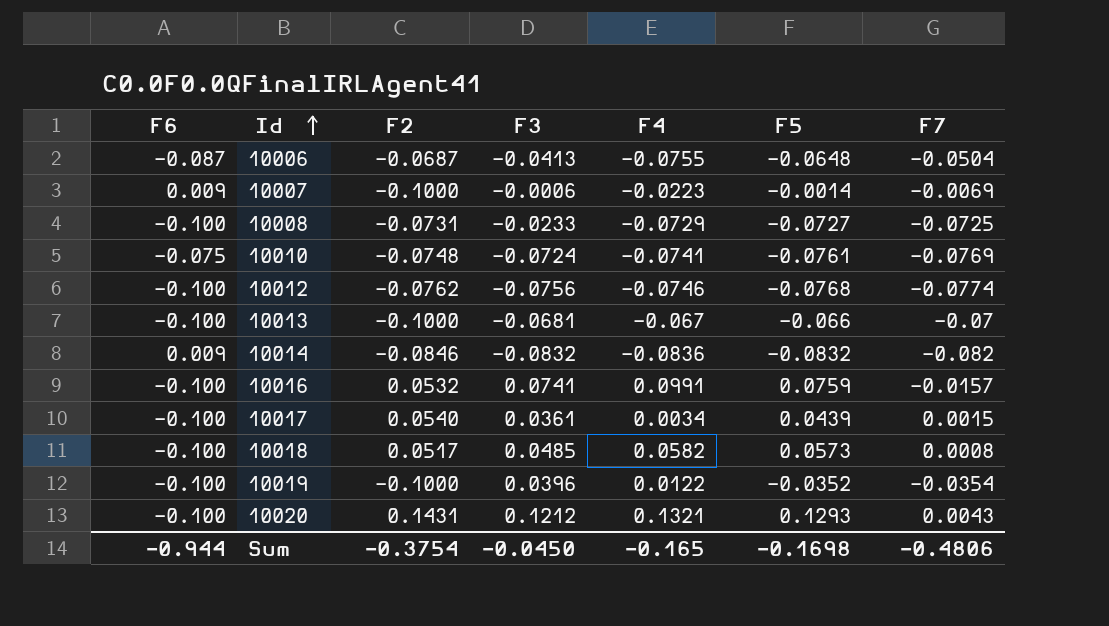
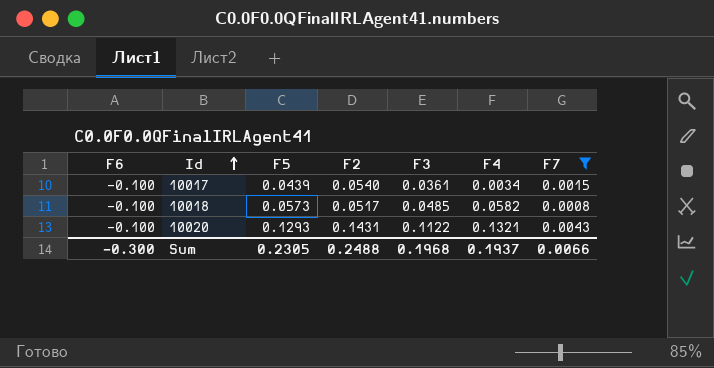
filter: none -> F7 >= 0.0008
column F5 | position: 6 -> 3
10020 | F3: 0.1212 -> 0.1122
Sum | F6: -0.944 -> -0.300
Sum | F5: -0.1698 -> 0.2305
Sum | F2: -0.3754 -> 0.2488
Sum | F3: -0.0450 -> 0.1968
Sum | F4: -0.165 -> 0.1937
Sum | F7: -0.4806 -> 0.0066

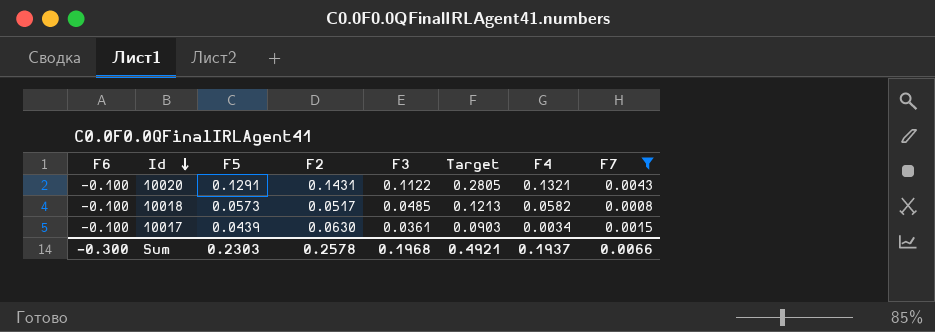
row order: Id ascending -> Id descending
column Target | formula: none -> [F3] * 2.5
10020 | F5: 0.1293 -> 0.1291
10017 | F2: 0.0540 -> 0.0630
Sum | F5: 0.2305 -> 0.2303
Sum | F2: 0.2488 -> 0.2578

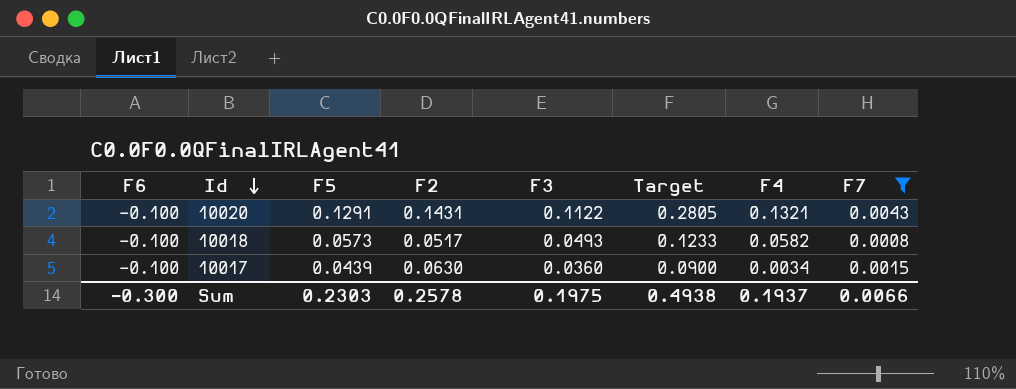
10018 | F3: 0.0485 -> 0.0493
10018 | Target: 0.1213 -> 0.1233
10017 | F3: 0.0361 -> 0.0360
10017 | Target: 0.0903 -> 0.0900
Sum | F3: 0.1968 -> 0.1975
Sum | Target: 0.4921 -> 0.4938

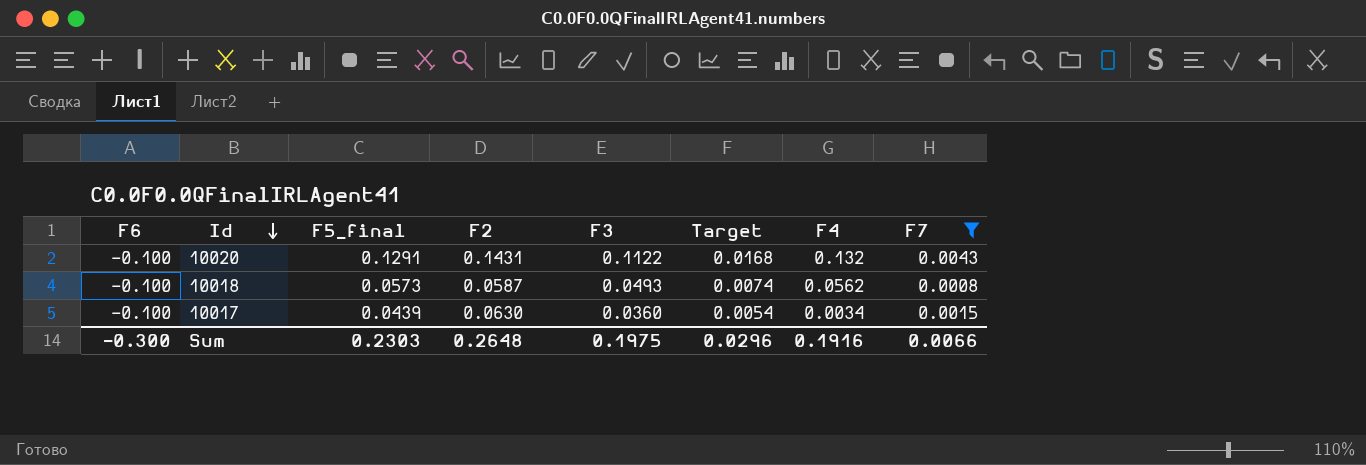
column name: F5 -> F5_final
column Target | formula: [F3] * 2.5 -> [F3] * 0.15
10020 | F4: 0.1321 -> 0.132
10018 | F2: 0.0517 -> 0.0587
10018 | F4: 0.0582 -> 0.0562
Sum | F2: 0.2578 -> 0.2648
Sum | Target: 0.4938 -> 0.0296
Sum | F4: 0.1937 -> 0.1916

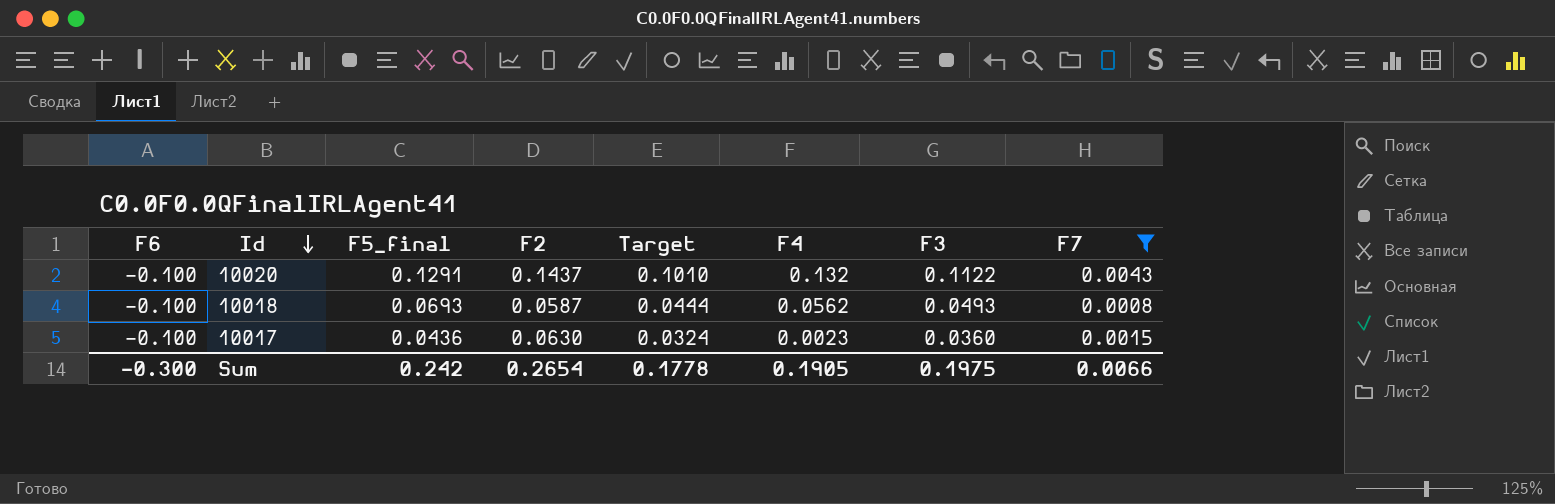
column Target | formula: [F3] * 0.15 -> [F3] * 0.9
column F3 | position: 5 -> 7
10020 | F2: 0.1431 -> 0.1437
10018 | F5_final: 0.0573 -> 0.0693
10017 | F5_final: 0.0439 -> 0.0436
10017 | F4: 0.0034 -> 0.0023
Sum | F5_final: 0.2303 -> 0.242
Sum | F2: 0.2648 -> 0.2654
Sum | Target: 0.0296 -> 0.1778
Sum | F4: 0.1916 -> 0.1905

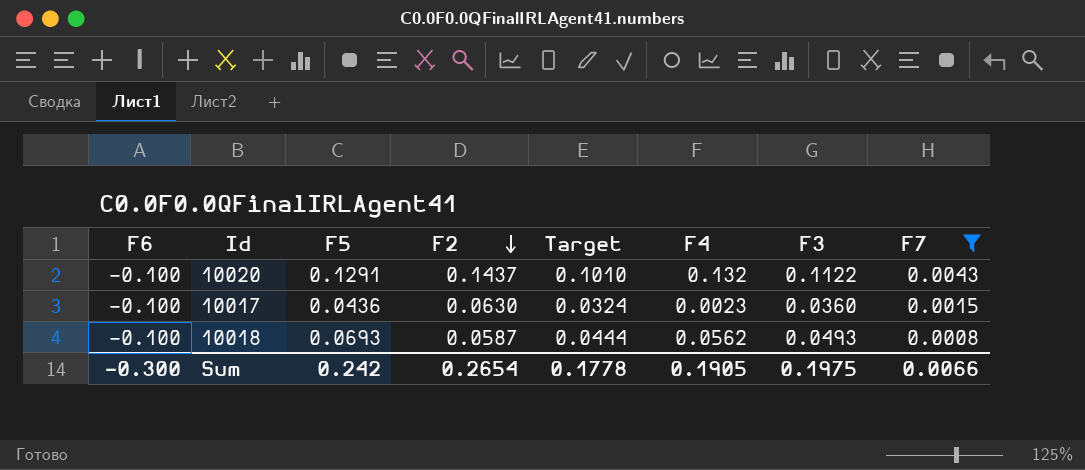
row order: Id descending -> F2 descending
column name: F5_final -> F5

